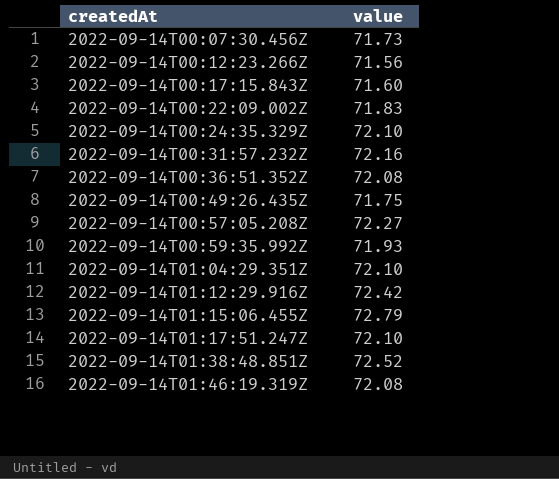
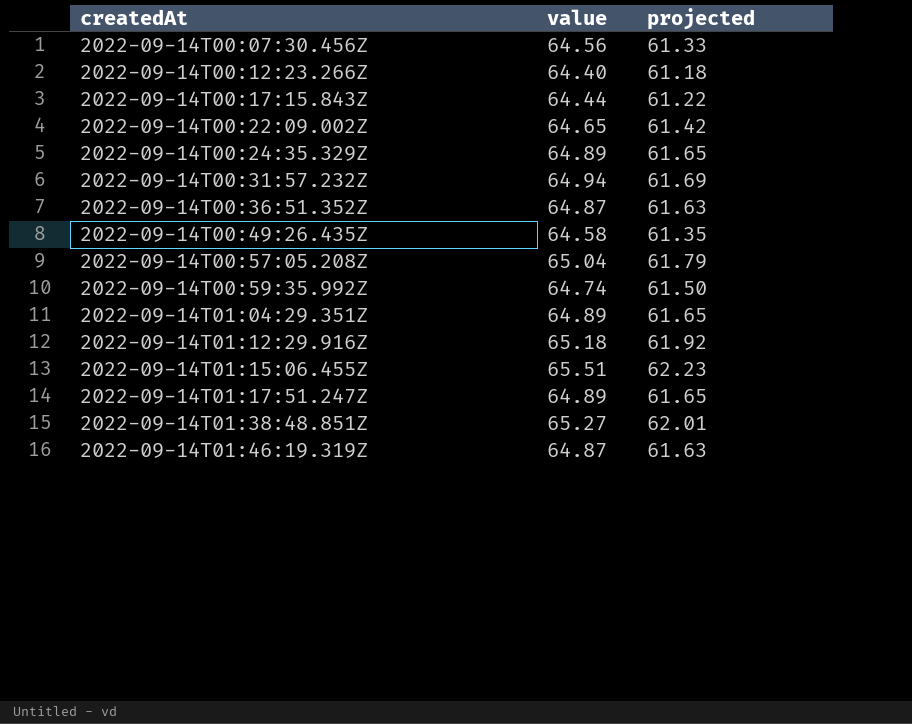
column projected | formula: none -> [value] * 0.95
2022-09-14T00:07:30.456Z | value: 71.73 -> 64.56
2022-09-14T00:12:23.266Z | value: 71.56 -> 64.40
2022-09-14T00:17:15.843Z | value: 71.60 -> 64.44
2022-09-14T00:22:09.002Z | value: 71.83 -> 64.65
2022-09-14T00:24:35.329Z | value: 72.10 -> 64.89
2022-09-14T00:31:57.232Z | value: 72.16 -> 64.94
2022-09-14T00:36:51.352Z | value: 72.08 -> 64.87
2022-09-14T00:49:26.435Z | value: 71.75 -> 64.58
2022-09-14T00:57:05.208Z | value: 72.27 -> 65.04
2022-09-14T00:59:35.992Z | value: 71.93 -> 64.74
2022-09-14T01:04:29.351Z | value: 72.10 -> 64.89
2022-09-14T01:12:29.916Z | value: 72.42 -> 65.18
2022-09-14T01:15:06.455Z | value: 72.79 -> 65.51
2022-09-14T01:17:51.247Z | value: 72.10 -> 64.89
2022-09-14T01:38:48.851Z | value: 72.52 -> 65.27
2022-09-14T01:46:19.319Z | value: 72.08 -> 64.87

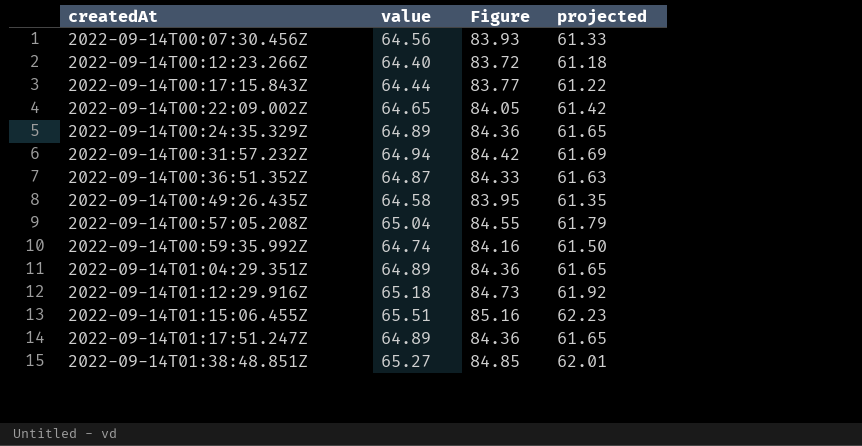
column Figure | formula: none -> [value] * 1.3
row 2022-09-14T01:46:19.319Z: 64.87 | 61.63 -> none

